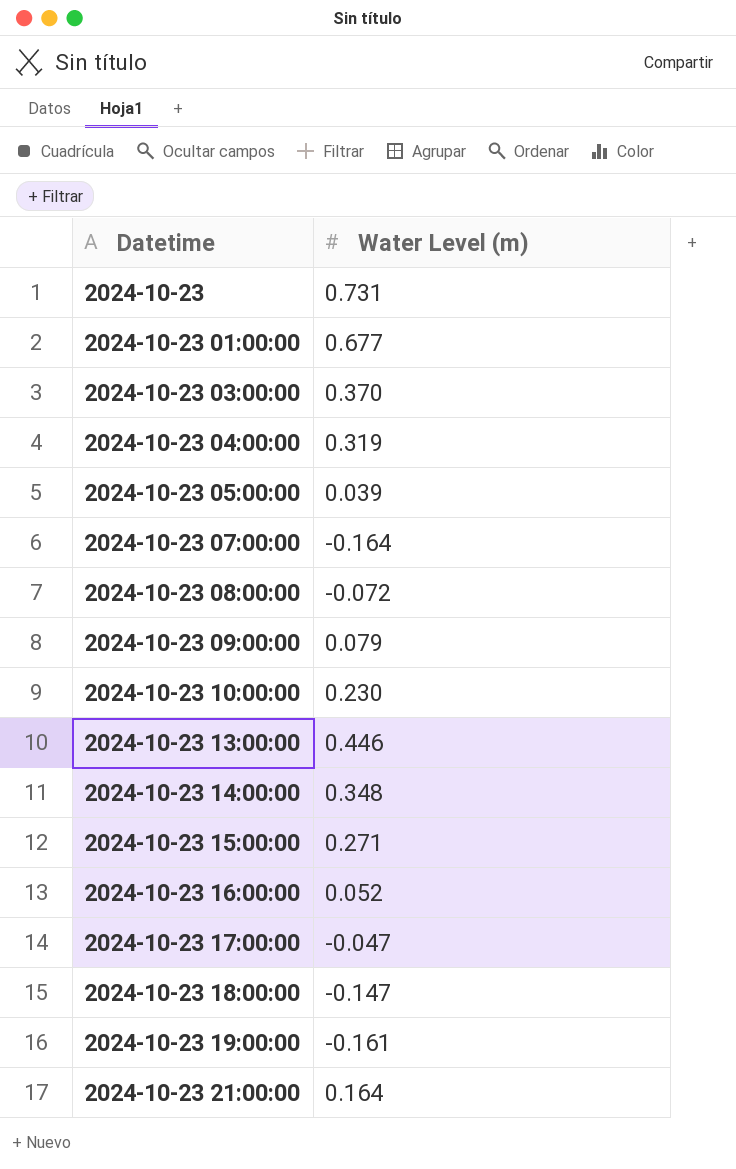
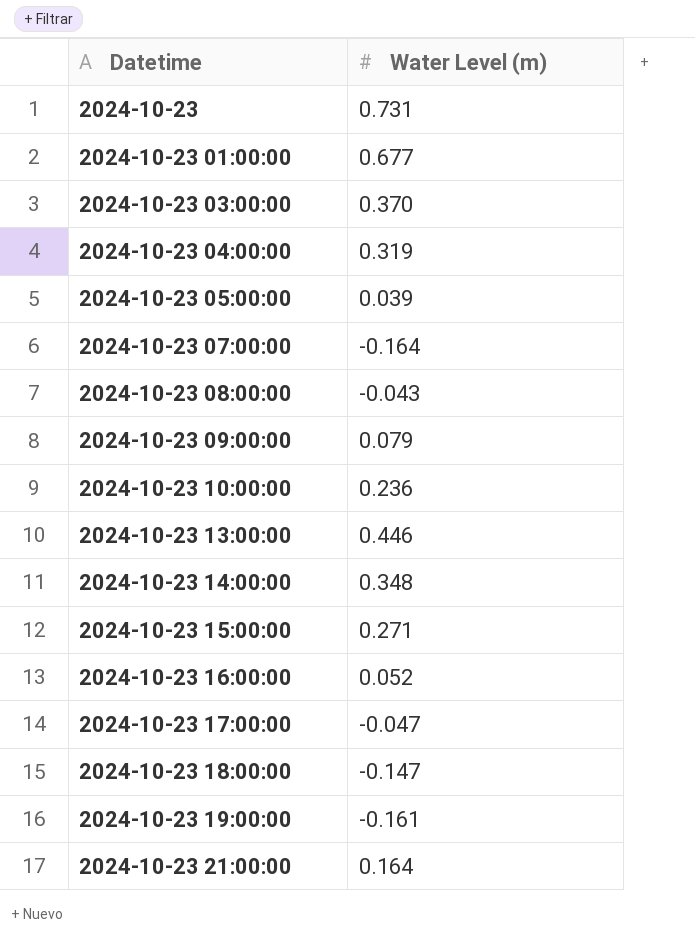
2024-10-23 08:00:00 | Water Level (m): -0.072 -> -0.043
2024-10-23 10:00:00 | Water Level (m): 0.230 -> 0.236

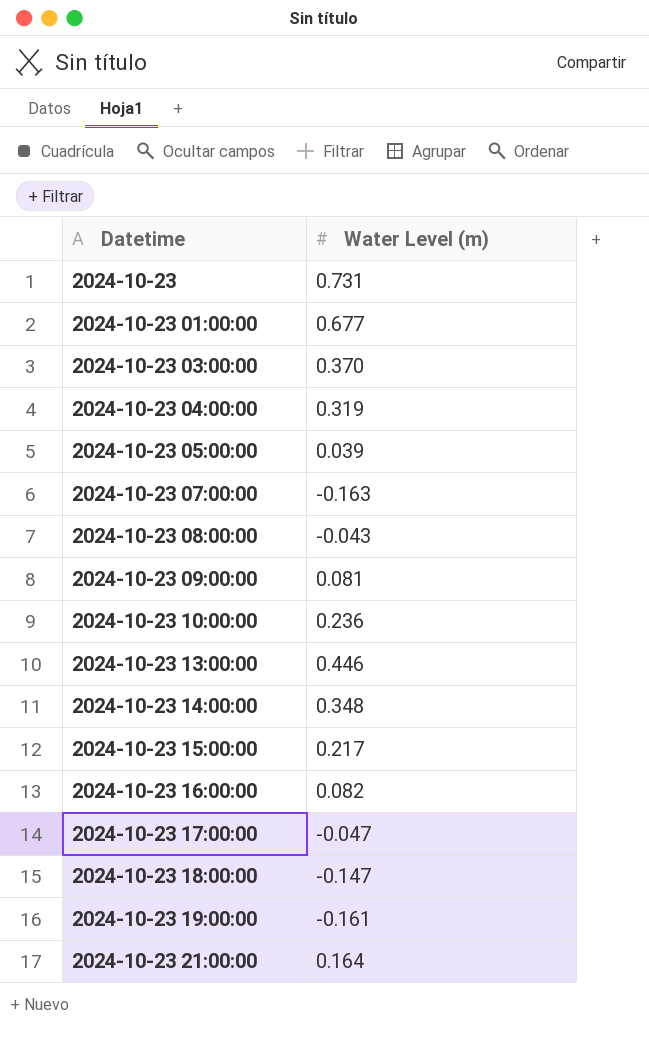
2024-10-23 07:00:00 | Water Level (m): -0.164 -> -0.163
2024-10-23 09:00:00 | Water Level (m): 0.079 -> 0.081
2024-10-23 15:00:00 | Water Level (m): 0.271 -> 0.217
2024-10-23 16:00:00 | Water Level (m): 0.052 -> 0.082

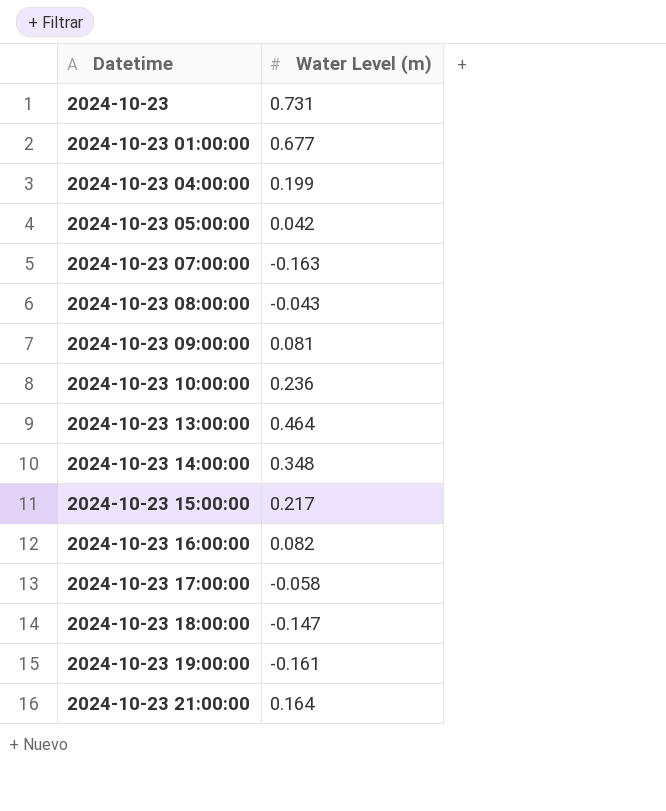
row 2024-10-23 03:00:00: 0.370 -> none
2024-10-23 04:00:00 | Water Level (m): 0.319 -> 0.199
2024-10-23 05:00:00 | Water Level (m): 0.039 -> 0.042
2024-10-23 13:00:00 | Water Level (m): 0.446 -> 0.464
2024-10-23 17:00:00 | Water Level (m): -0.047 -> -0.058

